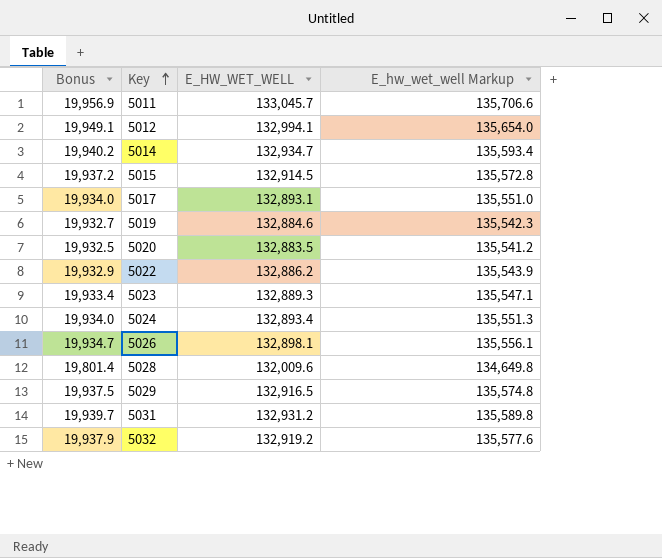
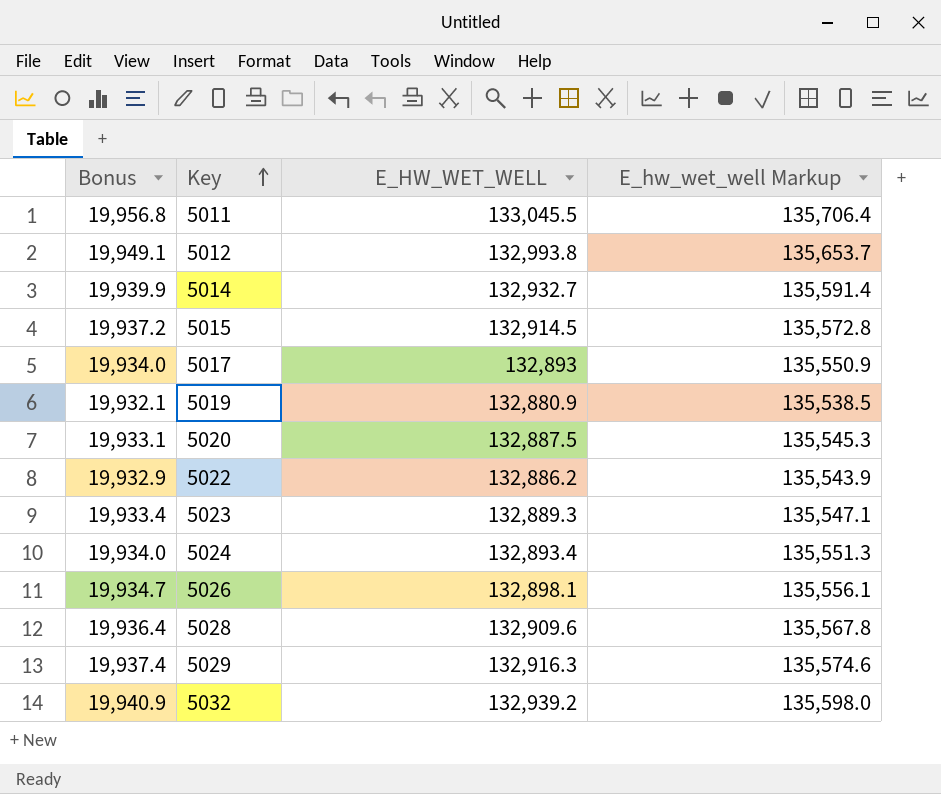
row 5031: 19,939.7 | 132,931.2 | 135,589.8 -> none
5011 | Bonus: 19,956.9 -> 19,956.8
5011 | E_HW_WET_WELL: 133,045.7 -> 133,045.5
5011 | E_hw_wet_well Markup: 135,706.6 -> 135,706.4
5012 | E_HW_WET_WELL: 132,994.1 -> 132,993.8
5012 | E_hw_wet_well Markup: 135,654.0 -> 135,653.7
5014 | Bonus: 19,940.2 -> 19,939.9
5014 | E_HW_WET_WELL: 132,934.7 -> 132,932.7
5014 | E_hw_wet_well Markup: 135,593.4 -> 135,591.4
5017 | E_HW_WET_WELL: 132,893.1 -> 132,893
5017 | E_hw_wet_well Markup: 135,551.0 -> 135,550.9
5019 | Bonus: 19,932.7 -> 19,932.1
5019 | E_HW_WET_WELL: 132,884.6 -> 132,880.9
5019 | E_hw_wet_well Markup: 135,542.3 -> 135,538.5
5020 | Bonus: 19,932.5 -> 19,933.1
5020 | E_HW_WET_WELL: 132,883.5 -> 132,887.5
5020 | E_hw_wet_well Markup: 135,541.2 -> 135,545.3
5028 | Bonus: 19,801.4 -> 19,936.4
5028 | E_HW_WET_WELL: 132,009.6 -> 132,909.6
5028 | E_hw_wet_well Markup: 134,649.8 -> 135,567.8
5029 | Bonus: 19,937.5 -> 19,937.4
5029 | E_HW_WET_WELL: 132,916.5 -> 132,916.3
5029 | E_hw_wet_well Markup: 135,574.8 -> 135,574.6
5032 | Bonus: 19,937.9 -> 19,940.9
5032 | E_HW_WET_WELL: 132,919.2 -> 132,939.2
5032 | E_hw_wet_well Markup: 135,577.6 -> 135,598.0

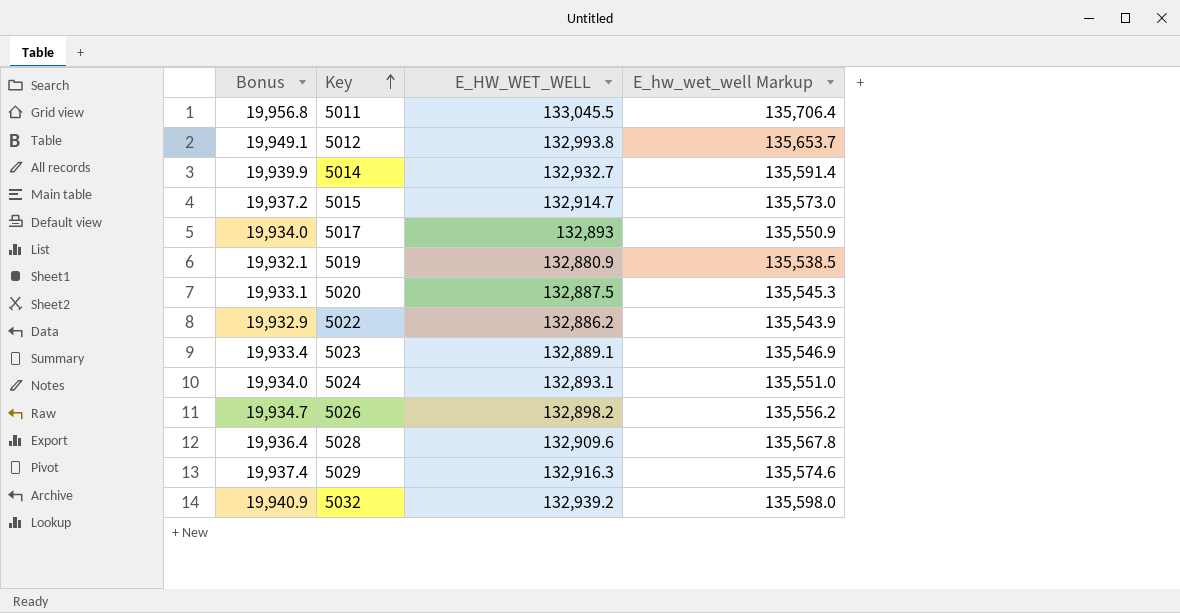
5015 | E_HW_WET_WELL: 132,914.5 -> 132,914.7
5015 | E_hw_wet_well Markup: 135,572.8 -> 135,573.0
5023 | E_HW_WET_WELL: 132,889.3 -> 132,889.1
5023 | E_hw_wet_well Markup: 135,547.1 -> 135,546.9
5024 | E_HW_WET_WELL: 132,893.4 -> 132,893.1
5024 | E_hw_wet_well Markup: 135,551.3 -> 135,551.0
5026 | E_HW_WET_WELL: 132,898.1 -> 132,898.2
5026 | E_hw_wet_well Markup: 135,556.1 -> 135,556.2

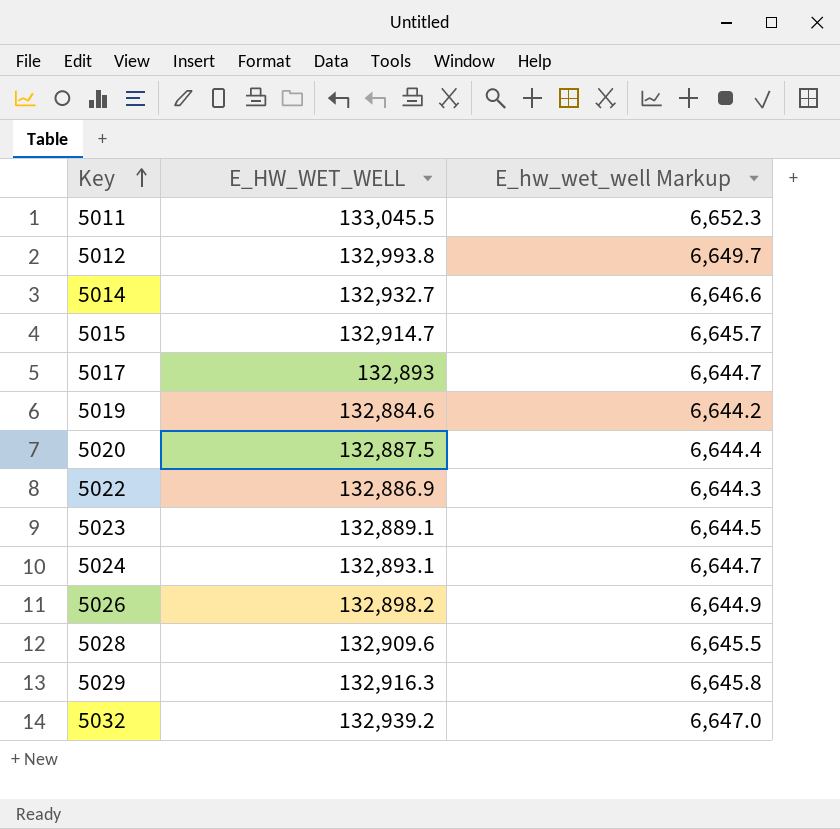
column Bonus | formula: [E_HW_WET_WELL] * 0.15 -> none
column E_hw_wet_well Markup | formula: [E_HW_WET_WELL] * 1.02 -> [E_HW_WET_WELL] * 0.05
5019 | E_HW_WET_WELL: 132,880.9 -> 132,884.6
5022 | E_HW_WET_WELL: 132,886.2 -> 132,886.9

